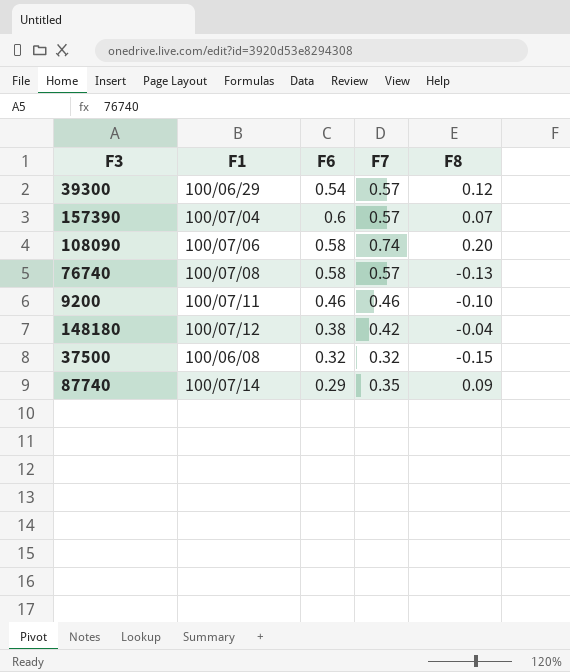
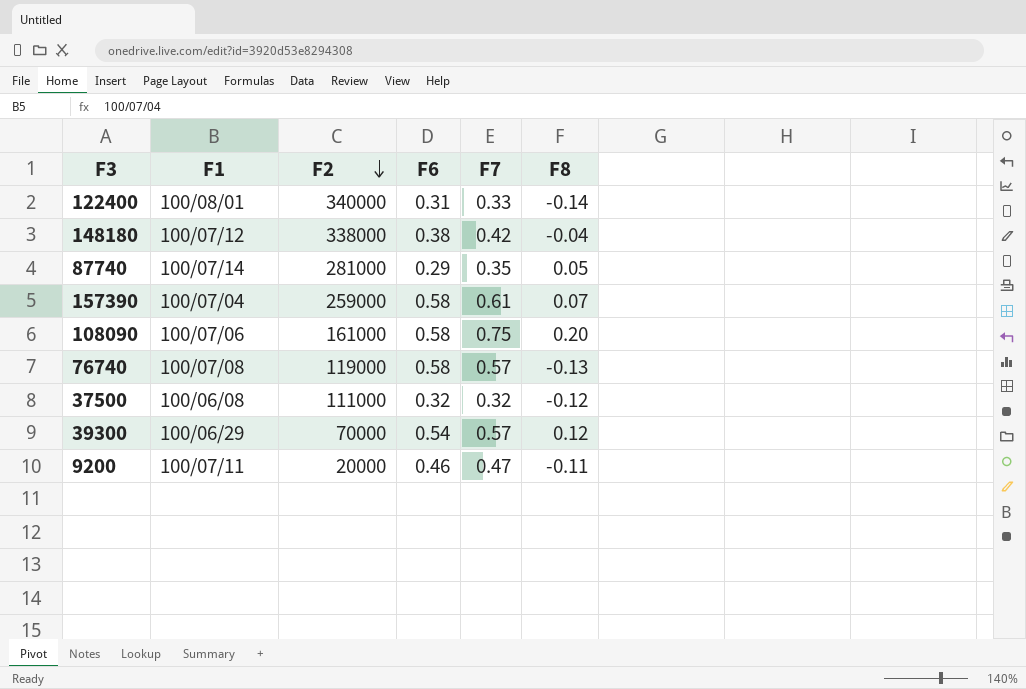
row order: none -> F2 descending
column F2 | position: none -> 3
row 122400: none -> 100/08/01 | 340000 | 0.31 | 0.33 | -0.14
87740 | F8: 0.09 -> 0.05
157390 | F6: 0.6 -> 0.58
157390 | F7: 0.57 -> 0.61
108090 | F7: 0.74 -> 0.75
37500 | F8: -0.15 -> -0.12
9200 | F7: 0.46 -> 0.47
9200 | F8: -0.10 -> -0.11

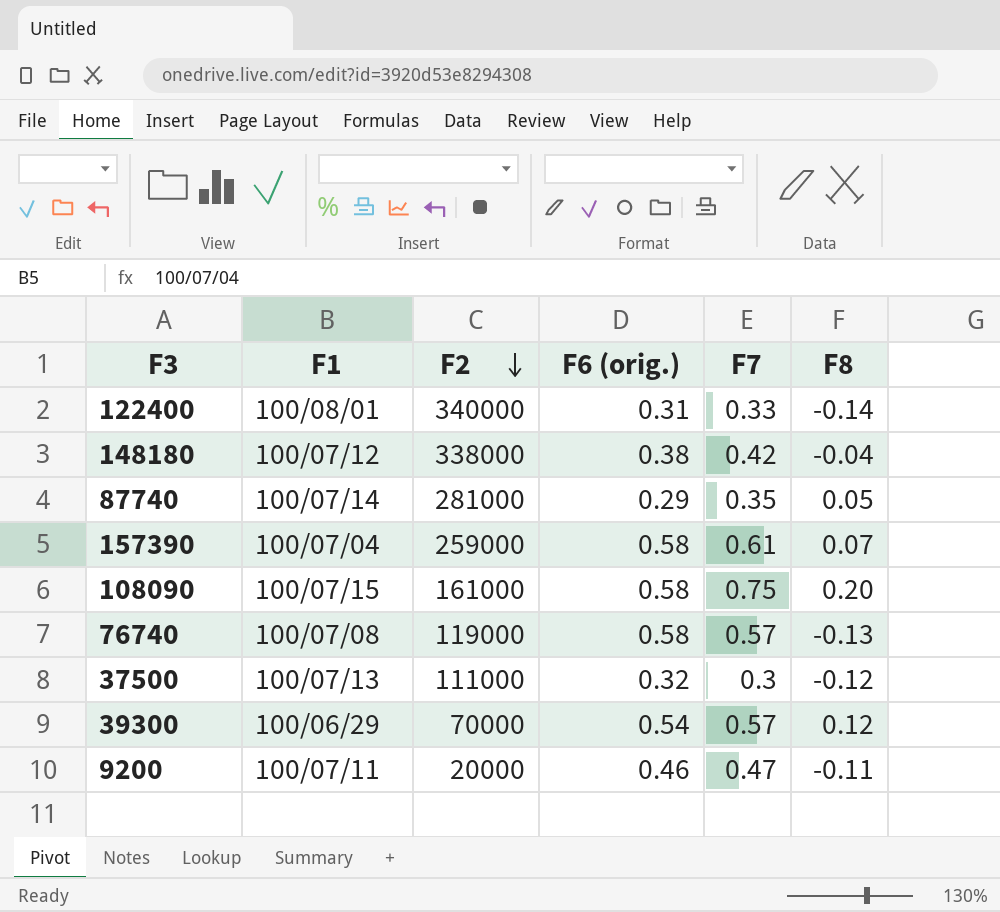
column name: F6 -> F6 (orig.)
108090 | F1: 100/07/06 -> 100/07/15
37500 | F1: 100/06/08 -> 100/07/13
37500 | F7: 0.32 -> 0.3

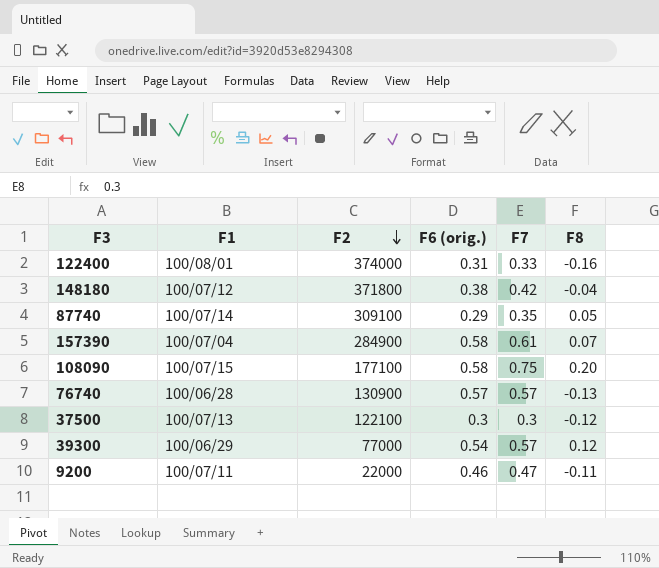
122400 | F2: 340000 -> 374000
122400 | F8: -0.14 -> -0.16
148180 | F2: 338000 -> 371800
87740 | F2: 281000 -> 309100
157390 | F2: 259000 -> 284900
108090 | F2: 161000 -> 177100
76740 | F1: 100/07/08 -> 100/06/28
76740 | F2: 119000 -> 130900
76740 | F6 (orig.): 0.58 -> 0.57
37500 | F2: 111000 -> 122100
37500 | F6 (orig.): 0.32 -> 0.3
39300 | F2: 70000 -> 77000
9200 | F2: 20000 -> 22000

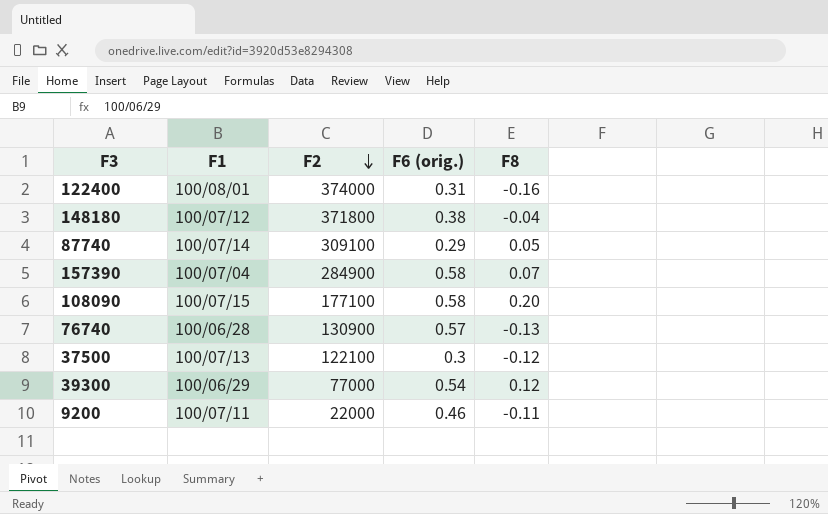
column F7 | position: 5 -> none

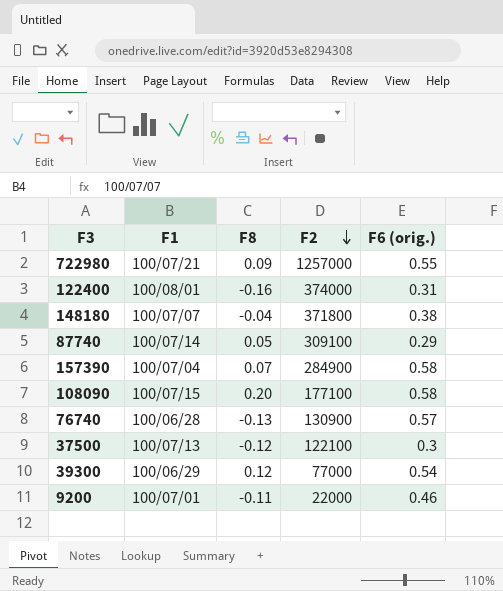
column F8 | position: 5 -> 3
row 722980: none -> 100/07/21 | 0.09 | 1257000 | 0.55
148180 | F1: 100/07/12 -> 100/07/07
9200 | F1: 100/07/11 -> 100/07/01

